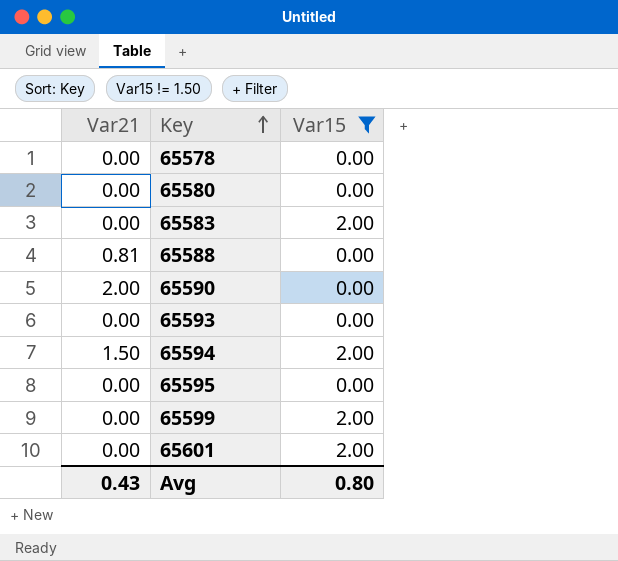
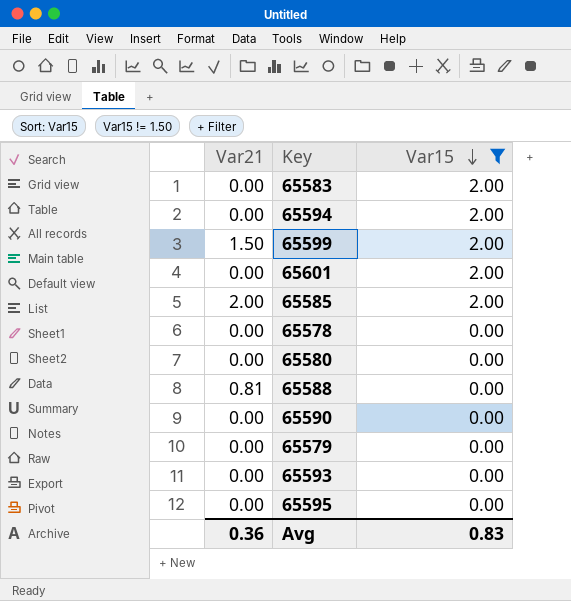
row order: Key ascending -> Var15 descending
65594 | Var21: 1.50 -> 0.00
65599 | Var21: 0.00 -> 1.50
row 65585: none -> 2.00 | 2.00
65590 | Var21: 2.00 -> 0.00
row 65579: none -> 0.00 | 0.00
Avg | Var21: 0.43 -> 0.36
Avg | Var15: 0.80 -> 0.83

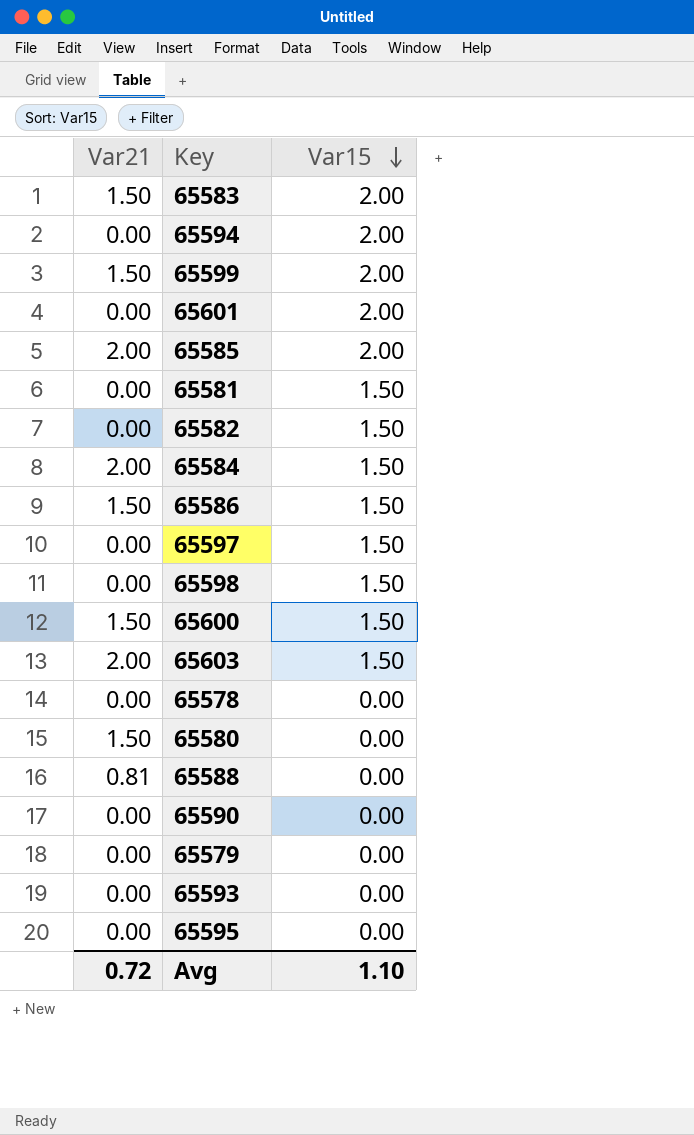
filter: Var15 != 1.50 -> none
65583 | Var21: 0.00 -> 1.50
65580 | Var21: 0.00 -> 1.50
Avg | Var21: 0.36 -> 0.72
Avg | Var15: 0.83 -> 1.10

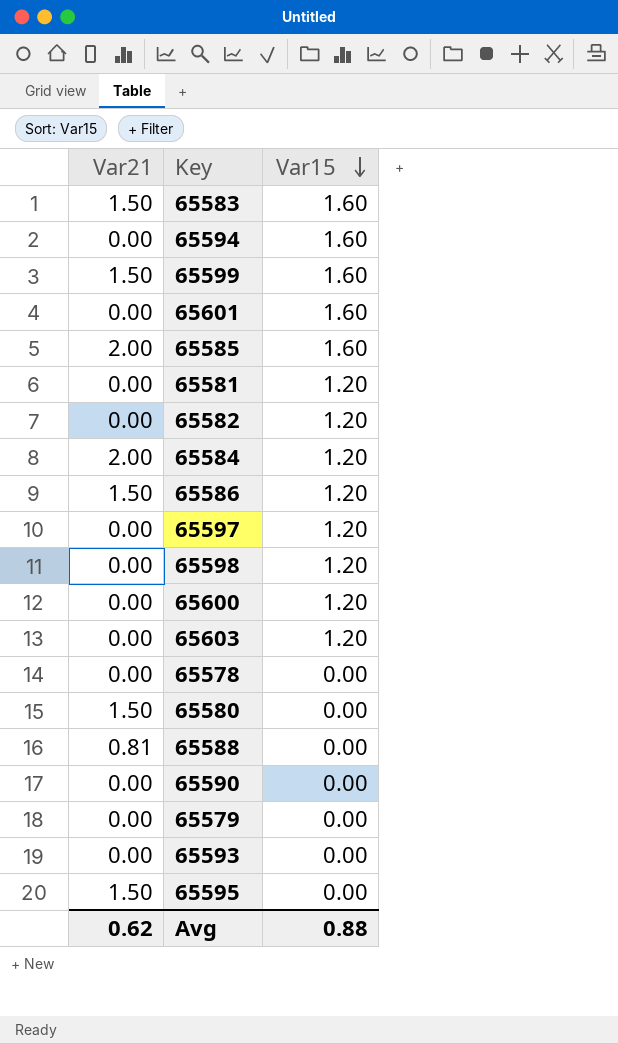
65583 | Var15: 2.00 -> 1.60
65594 | Var15: 2.00 -> 1.60
65599 | Var15: 2.00 -> 1.60
65601 | Var15: 2.00 -> 1.60
65585 | Var15: 2.00 -> 1.60
65581 | Var15: 1.50 -> 1.20
65582 | Var15: 1.50 -> 1.20
65584 | Var15: 1.50 -> 1.20
65586 | Var15: 1.50 -> 1.20
65597 | Var15: 1.50 -> 1.20
65598 | Var15: 1.50 -> 1.20
65600 | Var21: 1.50 -> 0.00
65600 | Var15: 1.50 -> 1.20
65603 | Var21: 2.00 -> 0.00
65603 | Var15: 1.50 -> 1.20
65595 | Var21: 0.00 -> 1.50
Avg | Var21: 0.72 -> 0.62
Avg | Var15: 1.10 -> 0.88

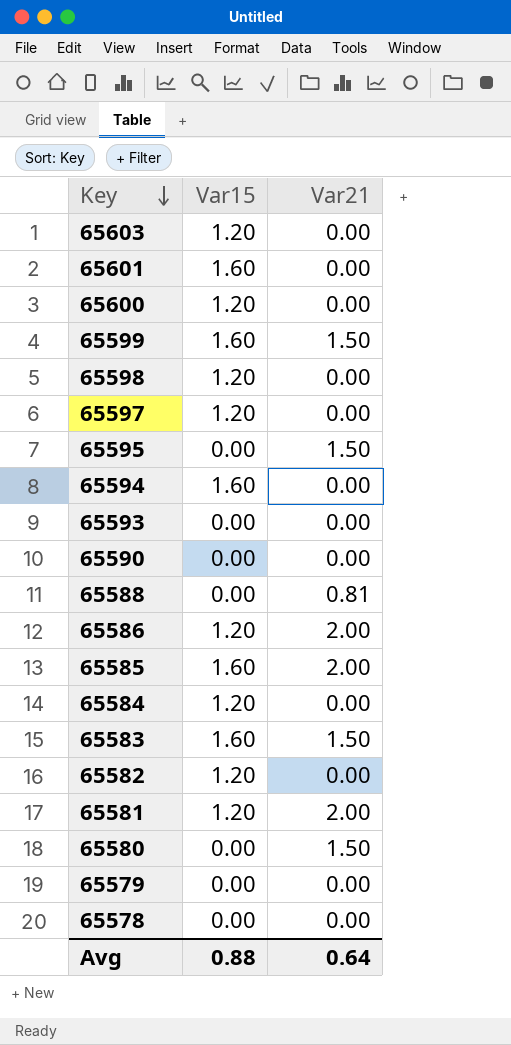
row order: Var15 descending -> Key descending
column Var21 | position: 1 -> 3
65586 | Var21: 1.50 -> 2.00
65584 | Var21: 2.00 -> 0.00
65581 | Var21: 0.00 -> 2.00
Avg | Var21: 0.62 -> 0.64

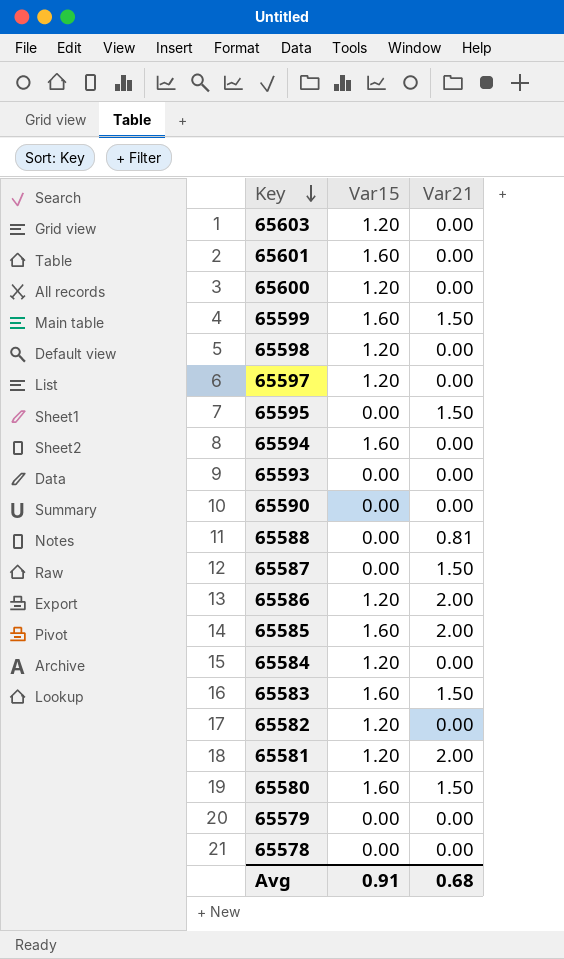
row 65587: none -> 0.00 | 1.50
65580 | Var15: 0.00 -> 1.60
Avg | Var15: 0.88 -> 0.91
Avg | Var21: 0.64 -> 0.68

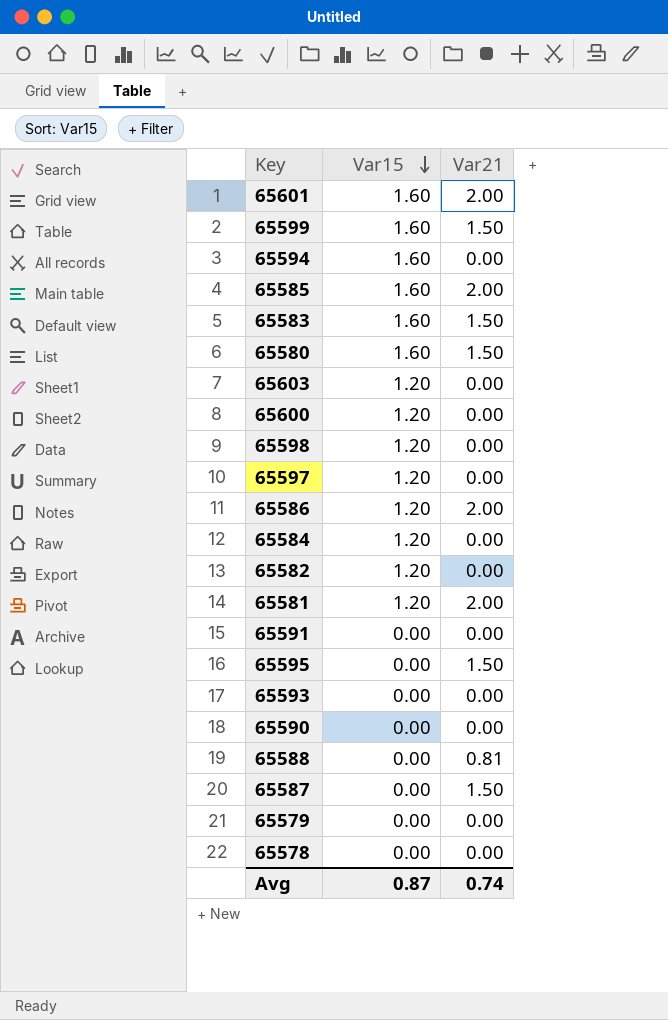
row order: Key descending -> Var15 descending
65601 | Var21: 0.00 -> 2.00
row 65591: none -> 0.00 | 0.00
Avg | Var15: 0.91 -> 0.87
Avg | Var21: 0.68 -> 0.74

